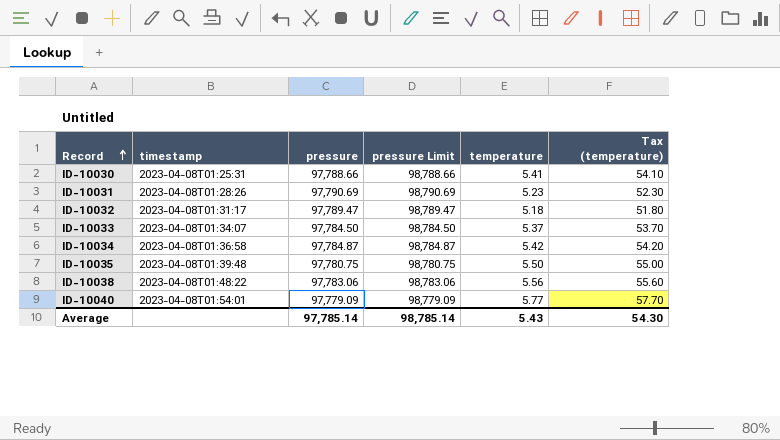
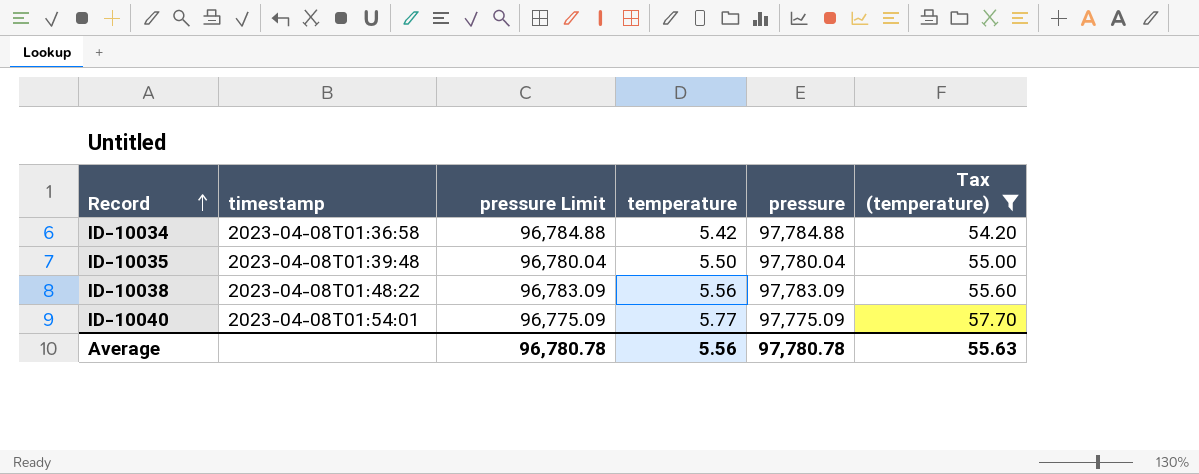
filter: none -> Tax (temperature) >= 54.20
column pressure Limit | formula: [pressure] + 1000 -> [pressure] - 1000
column pressure | position: 3 -> 5
ID-10034 | pressure: 97,784.87 -> 97,784.88
ID-10035 | pressure: 97,780.75 -> 97,780.04
ID-10038 | pressure: 97,783.06 -> 97,783.09
ID-10040 | pressure: 97,779.09 -> 97,775.09
Average | pressure Limit: 98,785.14 -> 96,780.78
Average | temperature: 5.43 -> 5.56
Average | pressure: 97,785.14 -> 97,780.78
Average | Tax (temperature): 54.30 -> 55.63

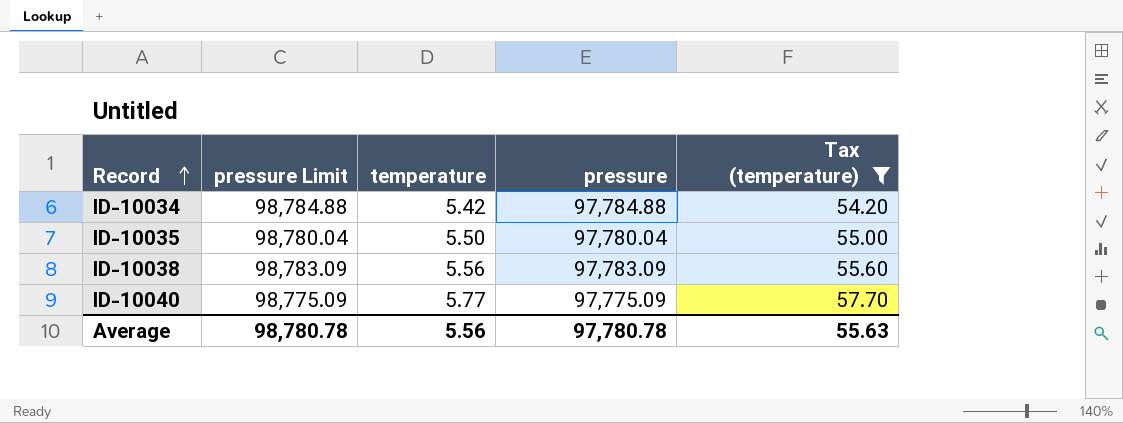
column timestamp | position: 2 -> none
column pressure Limit | formula: [pressure] - 1000 -> [pressure] + 1000
Average | pressure Limit: 96,780.78 -> 98,780.78

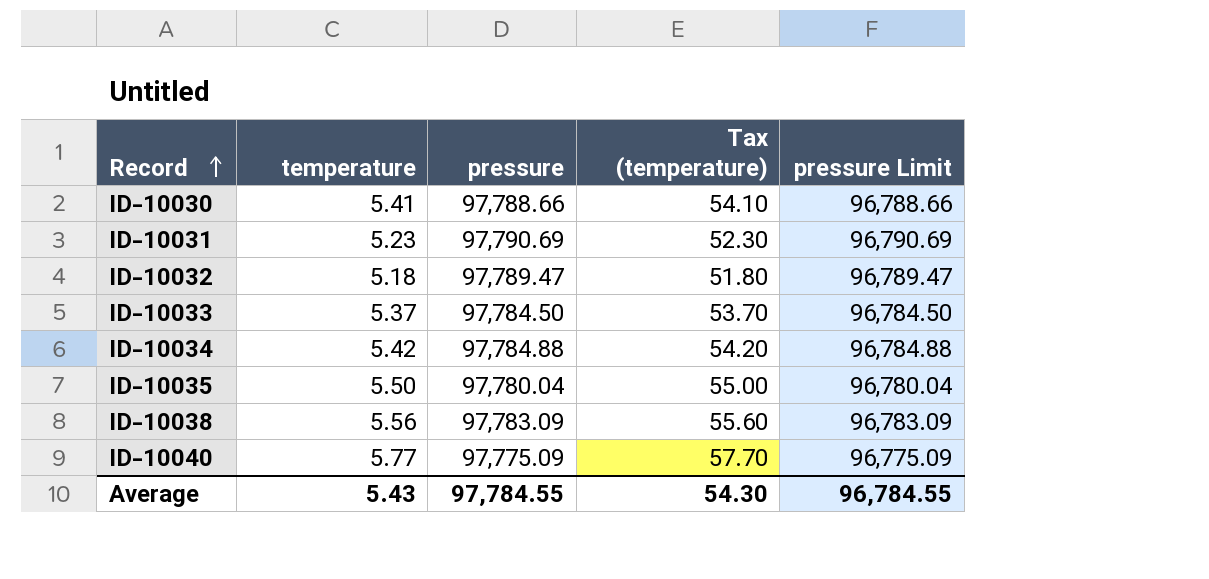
filter: Tax (temperature) >= 54.20 -> none
column pressure Limit | formula: [pressure] + 1000 -> [pressure] - 1000
column pressure Limit | position: 2 -> 5
Average | temperature: 5.56 -> 5.43
Average | pressure: 97,780.78 -> 97,784.55
Average | Tax (temperature): 55.63 -> 54.30
Average | pressure Limit: 98,780.78 -> 96,784.55

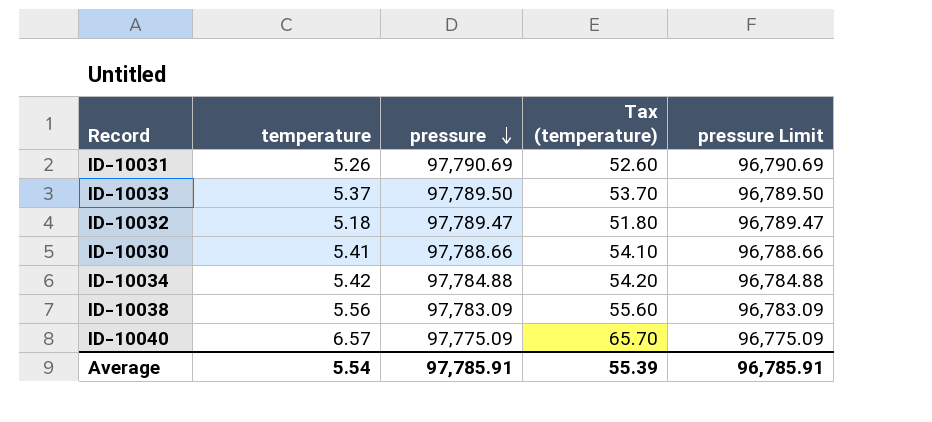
row order: Record ascending -> pressure descending
row ID-10035: 5.50 | 97,780.04 | 55.00 | 96,780.04 -> none
ID-10031 | temperature: 5.23 -> 5.26
ID-10031 | Tax (temperature): 52.30 -> 52.60
ID-10033 | pressure: 97,784.50 -> 97,789.50
ID-10033 | pressure Limit: 96,784.50 -> 96,789.50
ID-10040 | temperature: 5.77 -> 6.57
ID-10040 | Tax (temperature): 57.70 -> 65.70
Average | temperature: 5.43 -> 5.54
Average | pressure: 97,784.55 -> 97,785.91
Average | Tax (temperature): 54.30 -> 55.39
Average | pressure Limit: 96,784.55 -> 96,785.91

